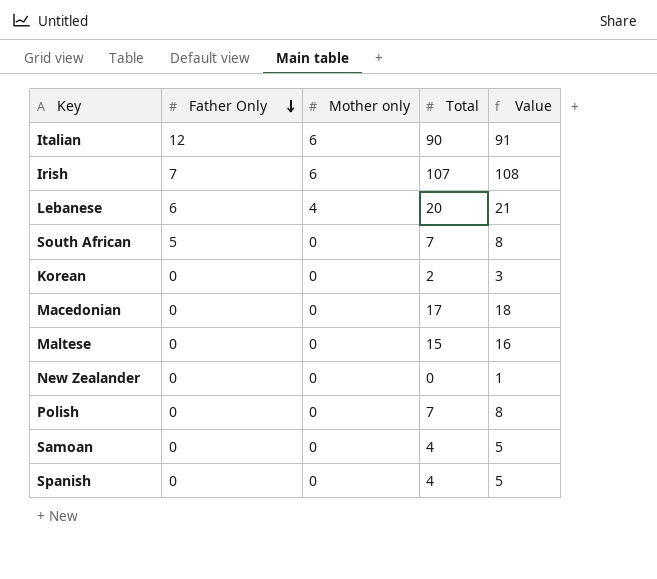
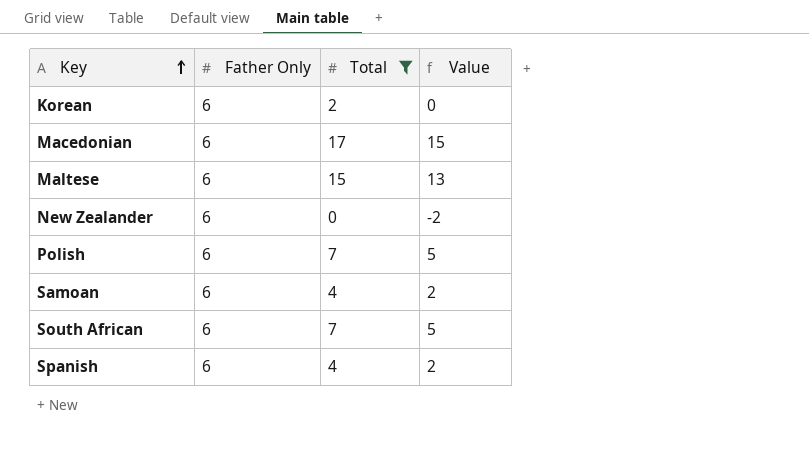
filter: none -> Total <= 17
row order: Father Only descending -> Key ascending
column Mother only | position: 3 -> none
column Value | formula: [Total] + 1 -> [Total] - 2
Korean | Father Only: 0 -> 6
Macedonian | Father Only: 0 -> 6
Maltese | Father Only: 0 -> 6
New Zealander | Father Only: 0 -> 6
Polish | Father Only: 0 -> 6
Samoan | Father Only: 0 -> 6
South African | Father Only: 5 -> 6
Spanish | Father Only: 0 -> 6

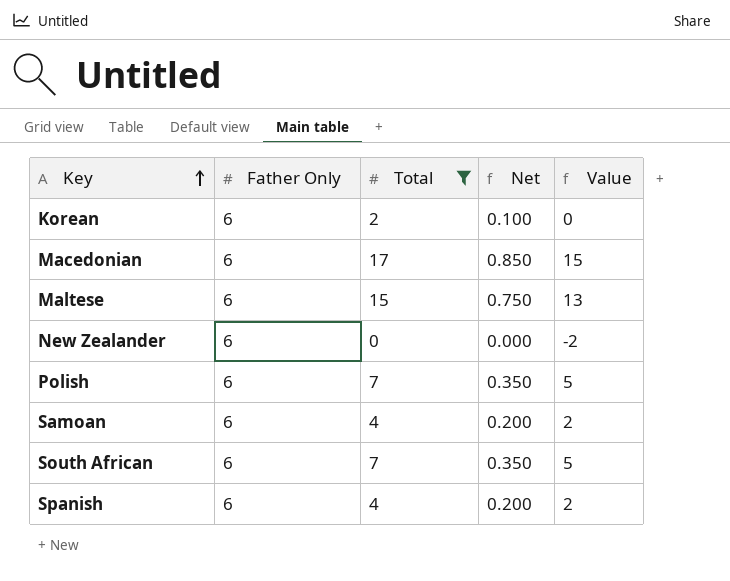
column Net | formula: none -> [Total] * 0.05

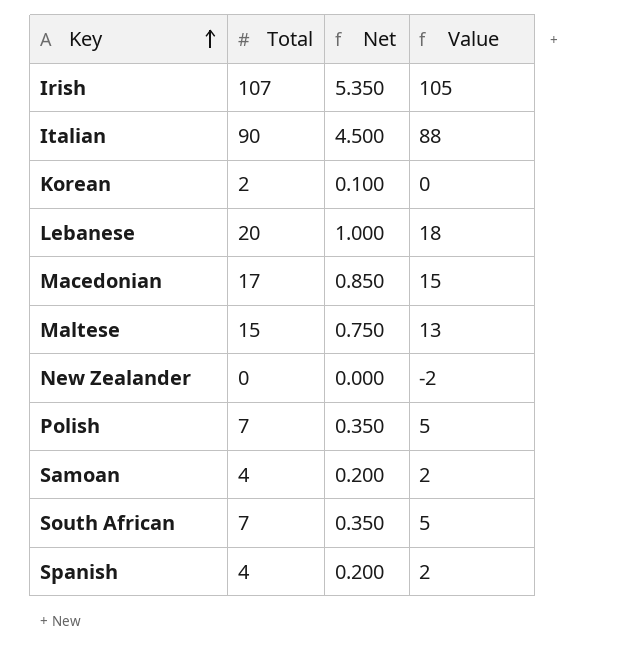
filter: Total <= 17 -> none
column Father Only | position: 2 -> none

